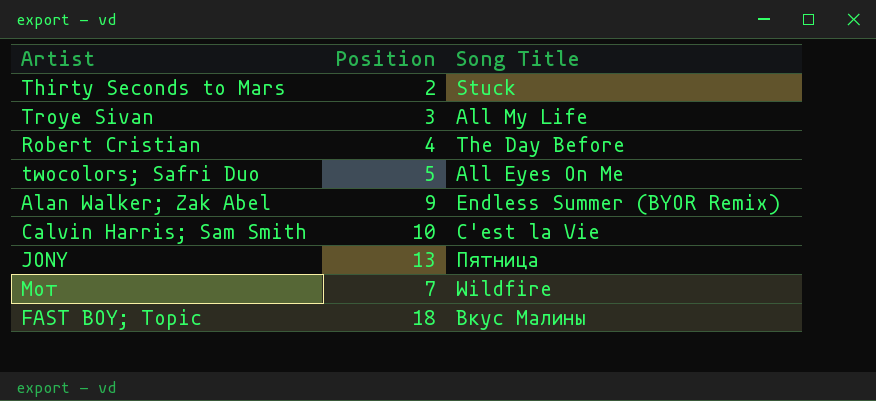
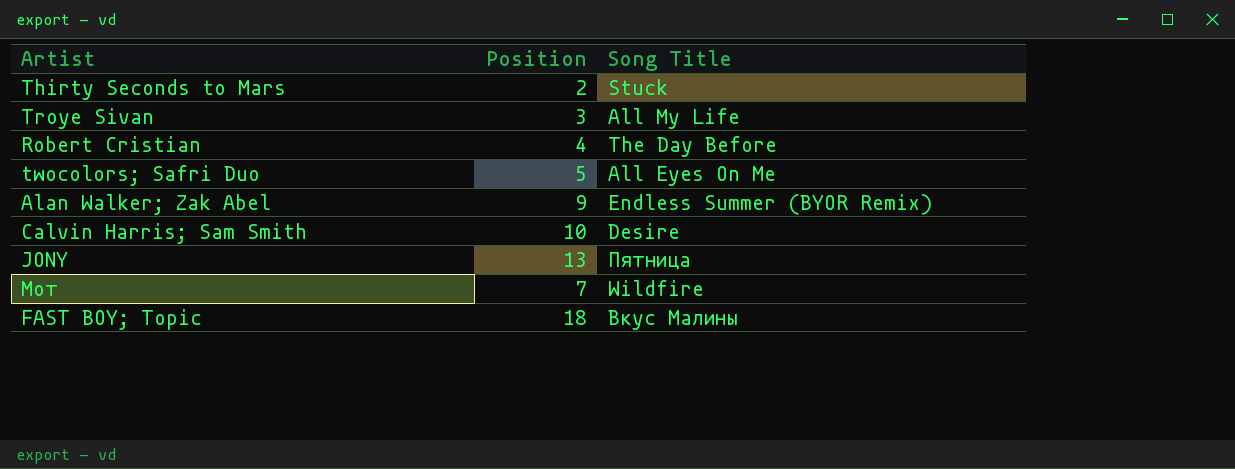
Calvin Harris; Sam Smith | Song Title: C'est la Vie -> Desire

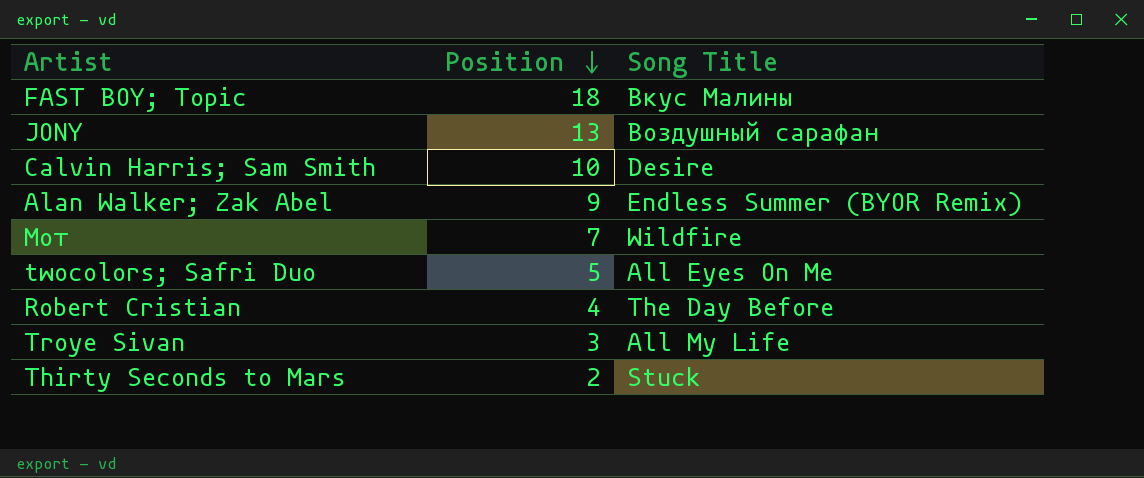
row order: none -> Position descending
JONY | Song Title: Пятница -> Воздушный сарафан

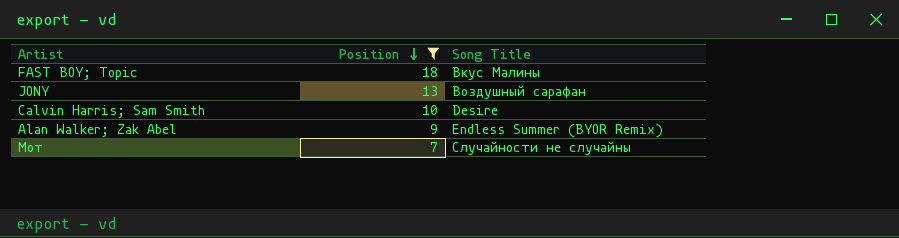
filter: none -> Position >= 7
Мот | Song Title: Wildfire -> Случайности не случайны

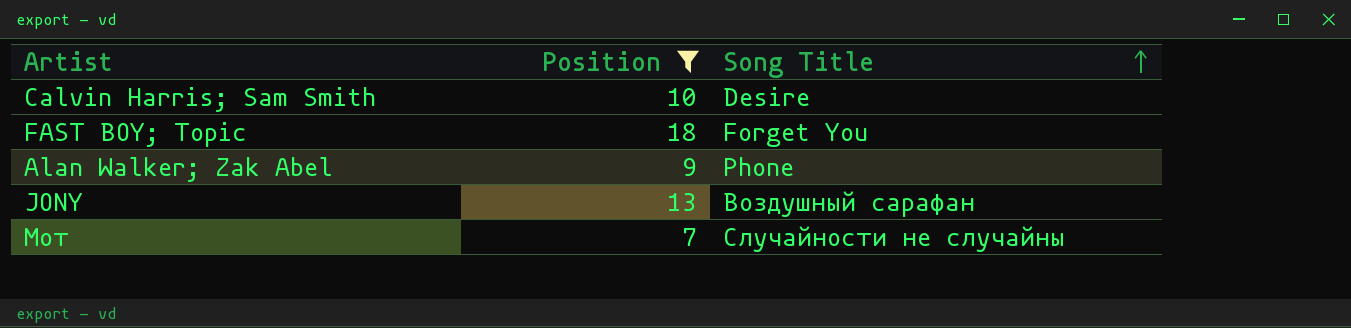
row order: Position descending -> Song Title ascending
FAST BOY; Topic | Song Title: Вкус Малины -> Forget You
Alan Walker; Zak Abel | Song Title: Endless Summer (BYOR Remix) -> Phone

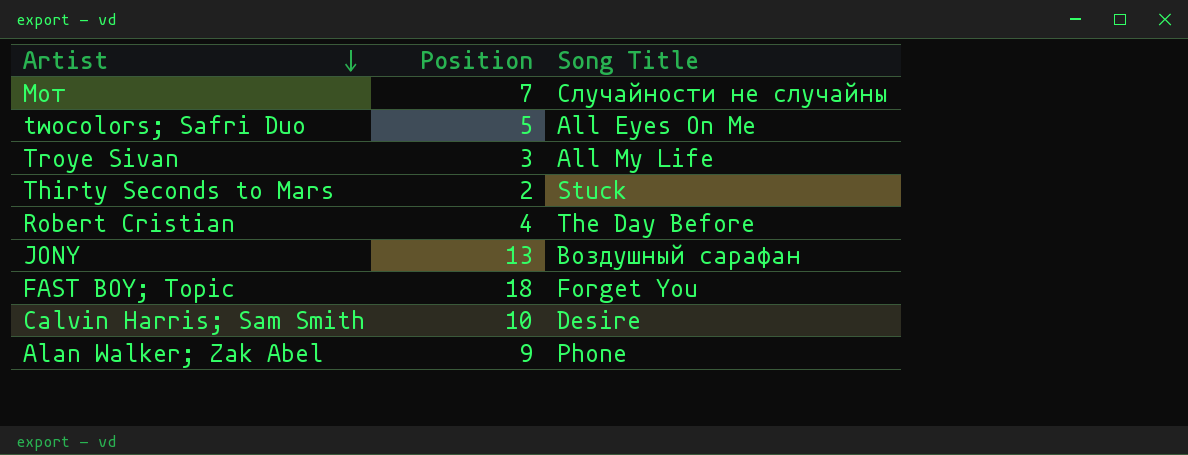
filter: Position >= 7 -> none
row order: Song Title ascending -> Artist descending

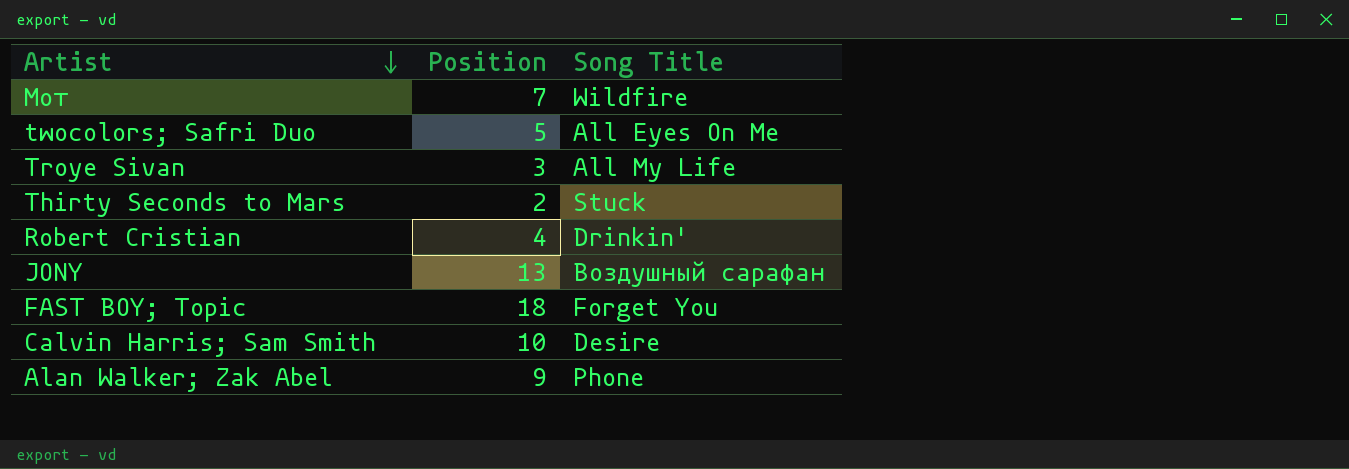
Мот | Song Title: Случайности не случайны -> Wildfire
Robert Cristian | Song Title: The Day Before -> Drinkin'

